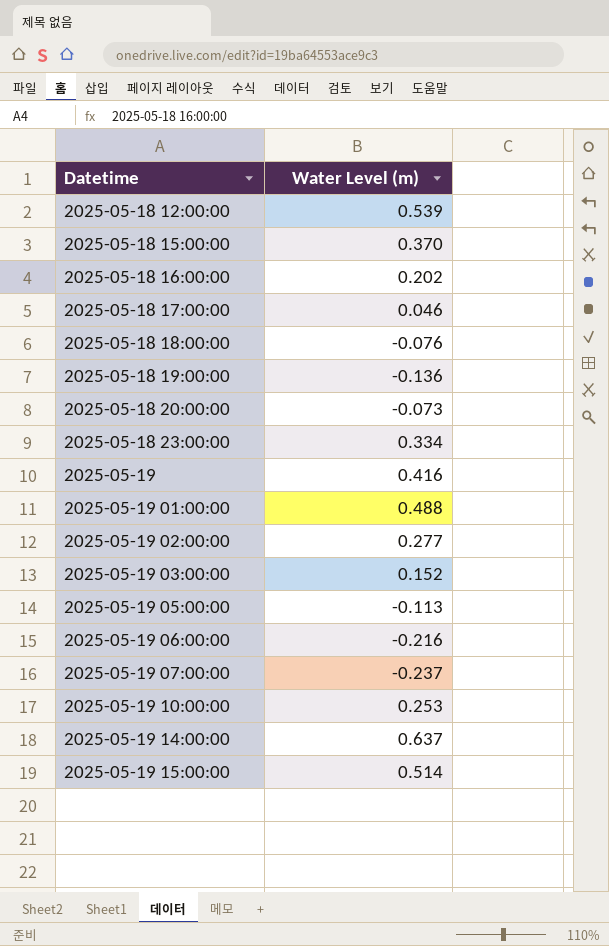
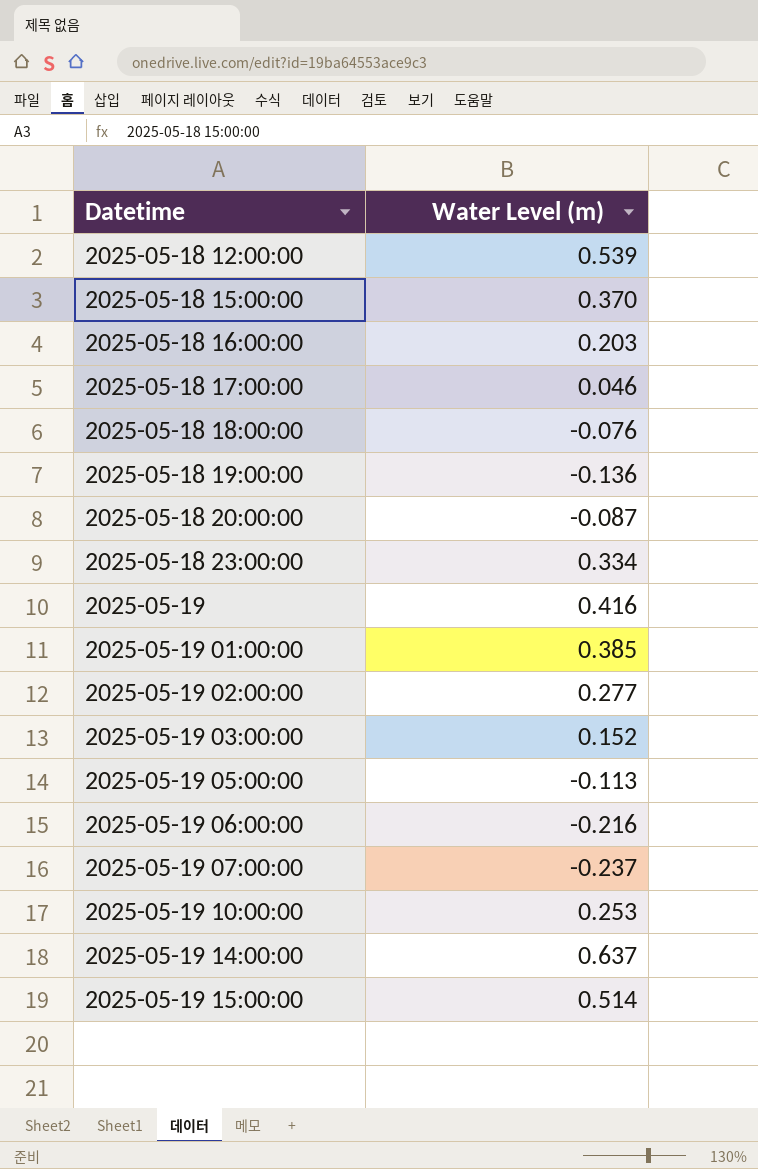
2025-05-18 16:00:00 | Water Level (m): 0.202 -> 0.203
2025-05-18 20:00:00 | Water Level (m): -0.073 -> -0.087
2025-05-19 01:00:00 | Water Level (m): 0.488 -> 0.385

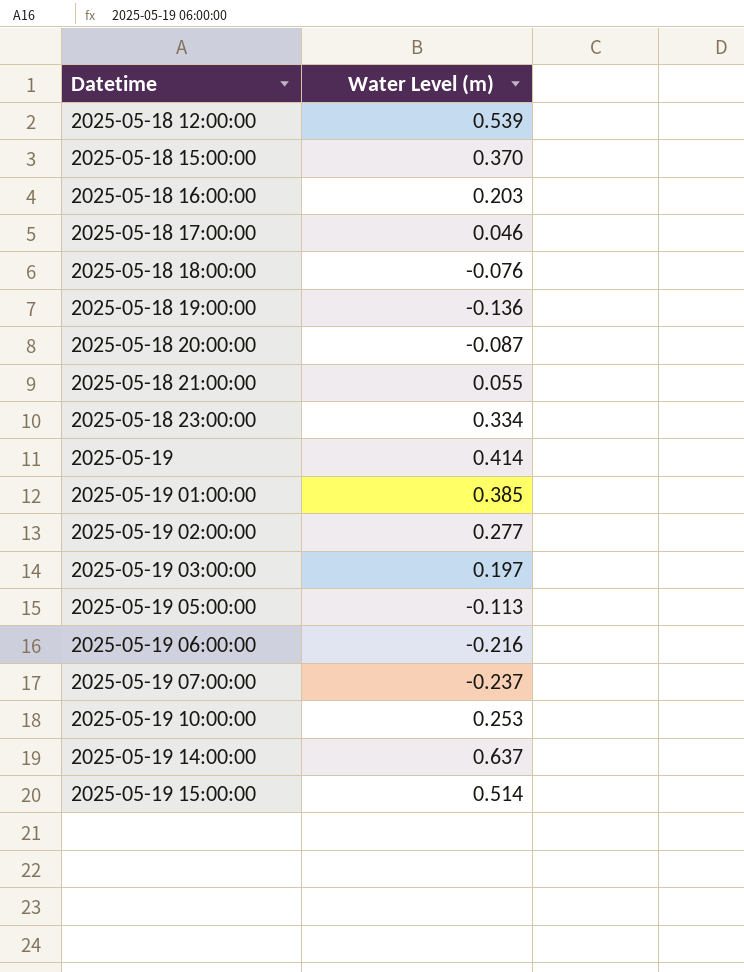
row 2025-05-18 21:00:00: none -> 0.055
2025-05-19 | Water Level (m): 0.416 -> 0.414
2025-05-19 03:00:00 | Water Level (m): 0.152 -> 0.197

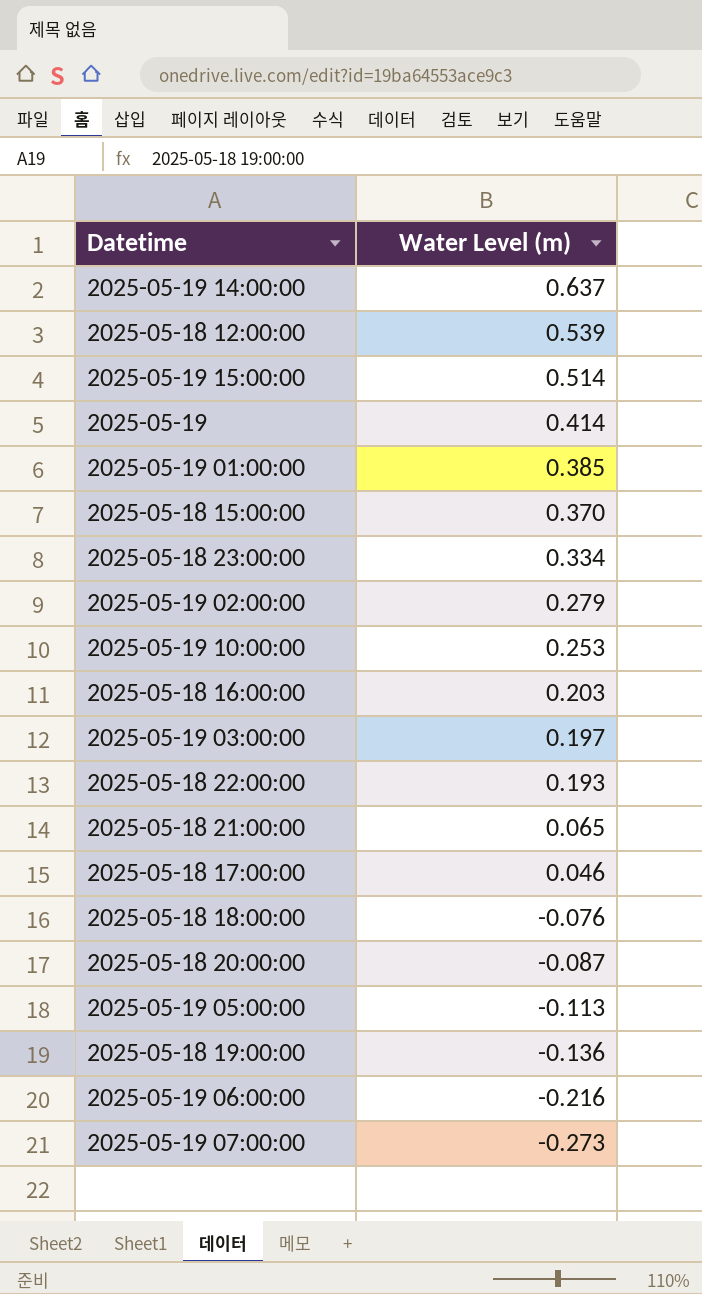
row order: Datetime ascending -> Water Level (m) descending
2025-05-19 02:00:00 | Water Level (m): 0.277 -> 0.279
row 2025-05-18 22:00:00: none -> 0.193
2025-05-18 21:00:00 | Water Level (m): 0.055 -> 0.065
2025-05-19 07:00:00 | Water Level (m): -0.237 -> -0.273

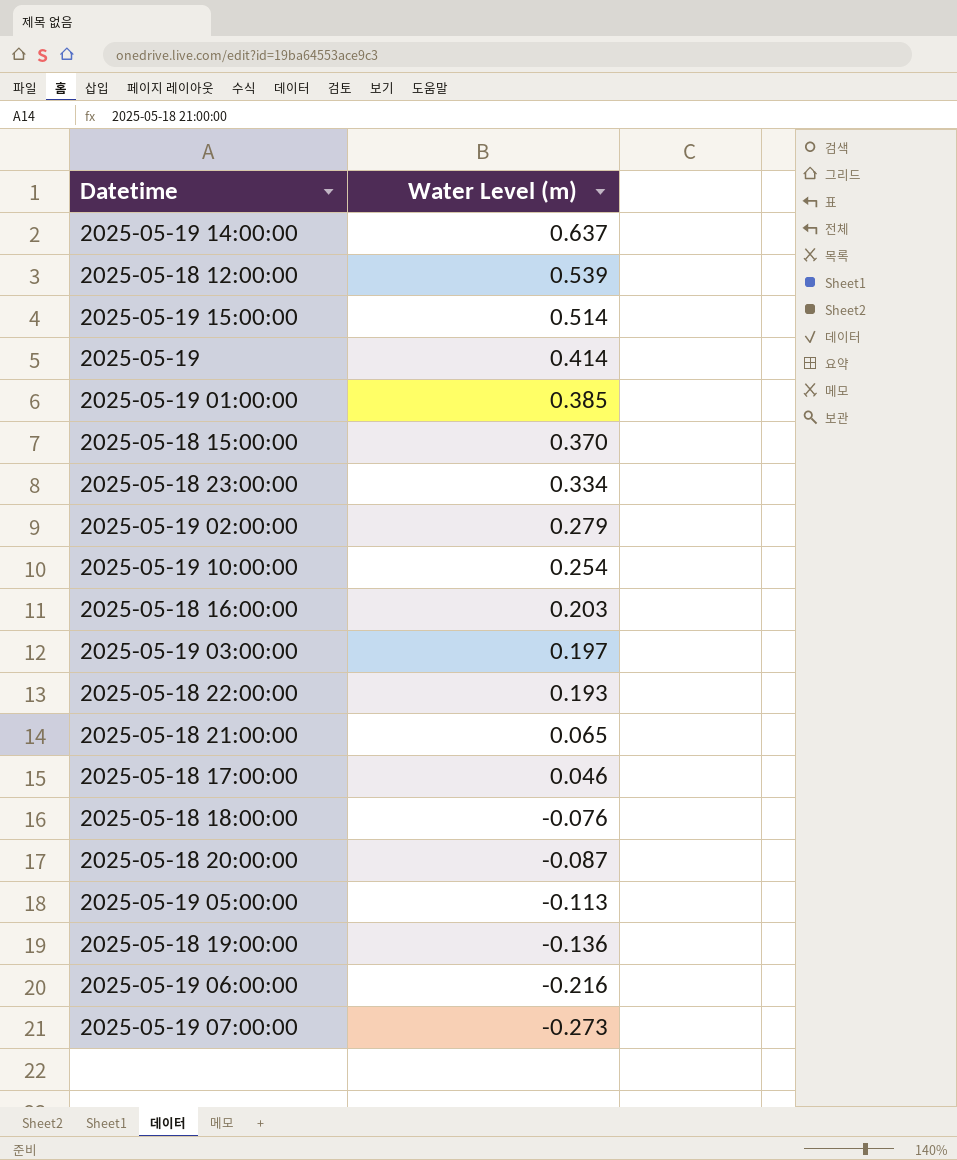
2025-05-19 10:00:00 | Water Level (m): 0.253 -> 0.254

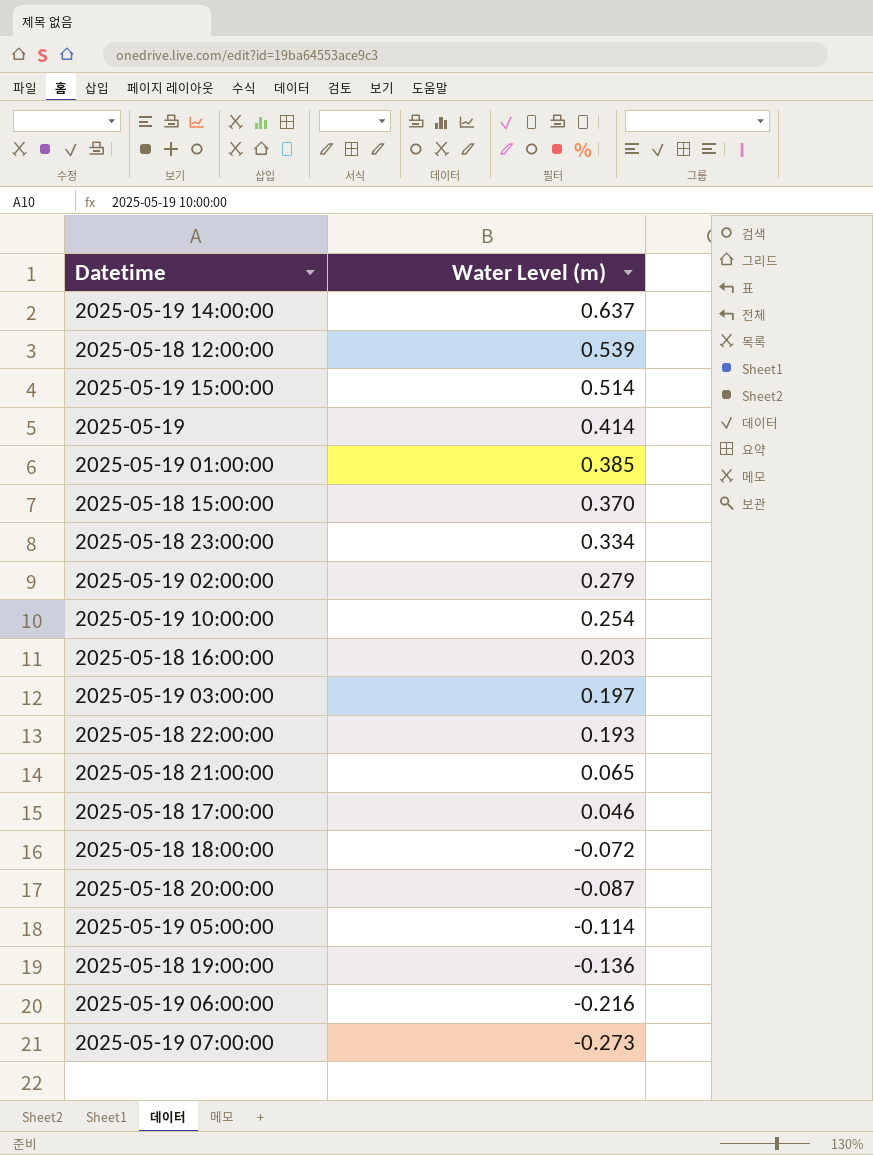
2025-05-18 18:00:00 | Water Level (m): -0.076 -> -0.072
2025-05-19 05:00:00 | Water Level (m): -0.113 -> -0.114

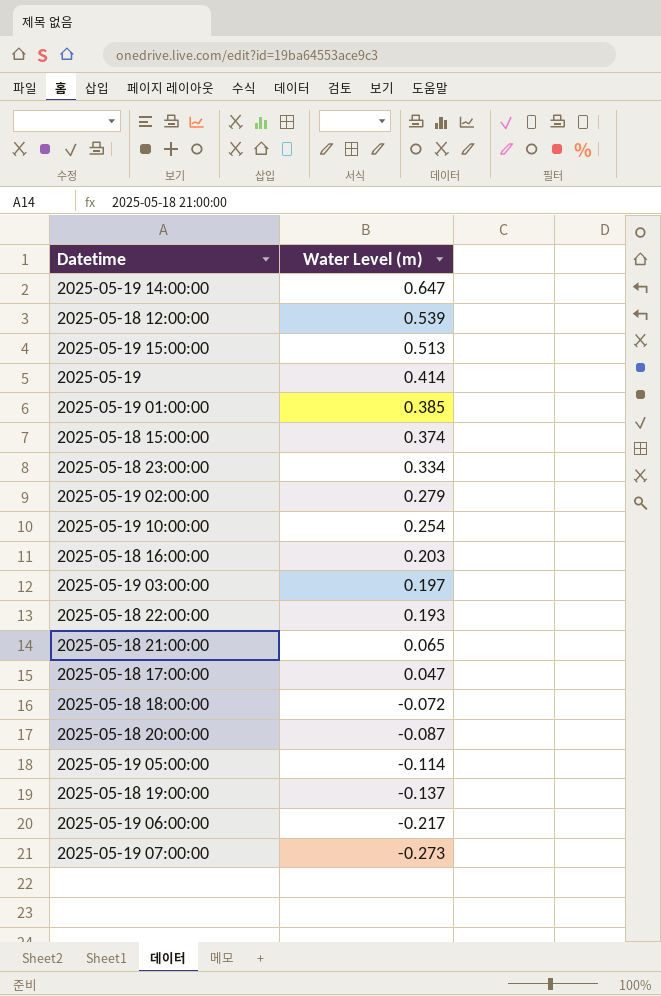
2025-05-19 14:00:00 | Water Level (m): 0.637 -> 0.647
2025-05-19 15:00:00 | Water Level (m): 0.514 -> 0.513
2025-05-18 15:00:00 | Water Level (m): 0.370 -> 0.374
2025-05-18 17:00:00 | Water Level (m): 0.046 -> 0.047
2025-05-18 19:00:00 | Water Level (m): -0.136 -> -0.137
2025-05-19 06:00:00 | Water Level (m): -0.216 -> -0.217

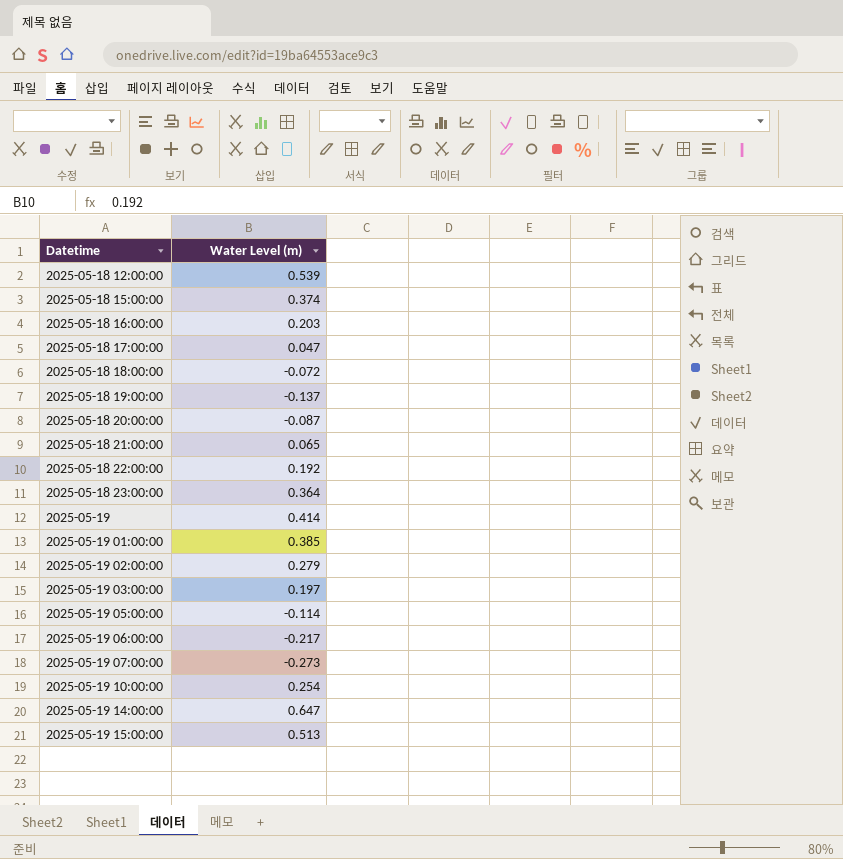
row order: Water Level (m) descending -> Datetime ascending
2025-05-18 22:00:00 | Water Level (m): 0.193 -> 0.192
2025-05-18 23:00:00 | Water Level (m): 0.334 -> 0.364

